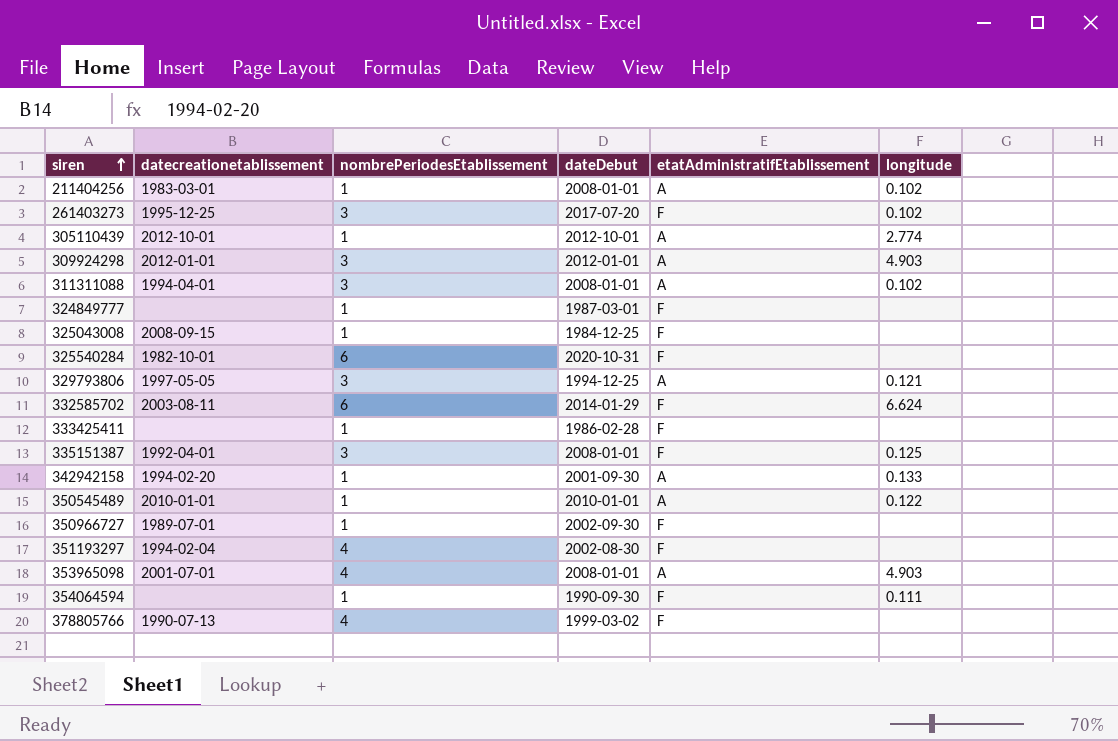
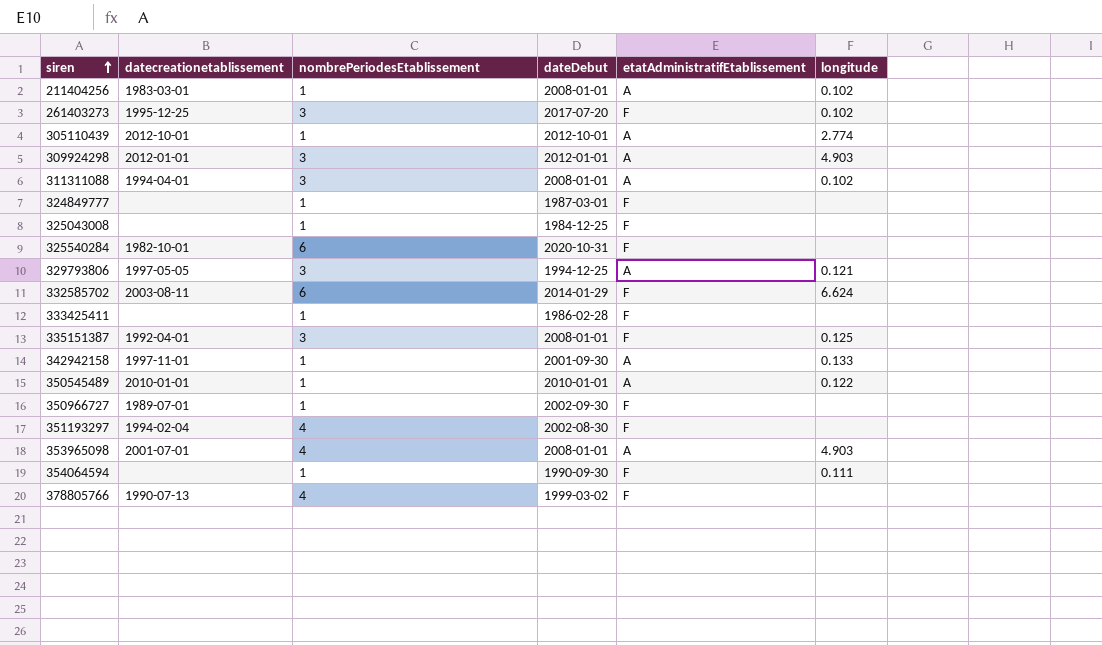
325043008 | datecreationetablissement: 2008-09-15 -> none
342942158 | datecreationetablissement: 1994-02-20 -> 1997-11-01

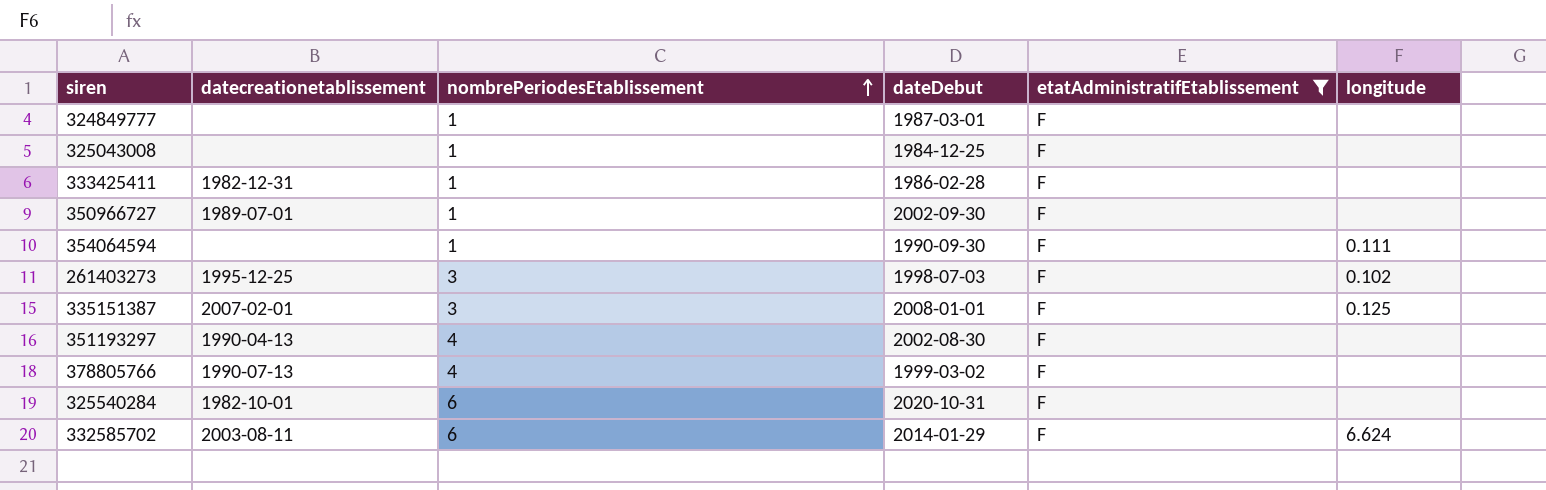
filter: none -> etatAdministratifEtablissement = F
row order: siren ascending -> nombrePeriodesEtablissement ascending
333425411 | datecreationetablissement: none -> 1982-12-31
261403273 | dateDebut: 2017-07-20 -> 1998-07-03
335151387 | datecreationetablissement: 1992-04-01 -> 2007-02-01
351193297 | datecreationetablissement: 1994-02-04 -> 1990-04-13

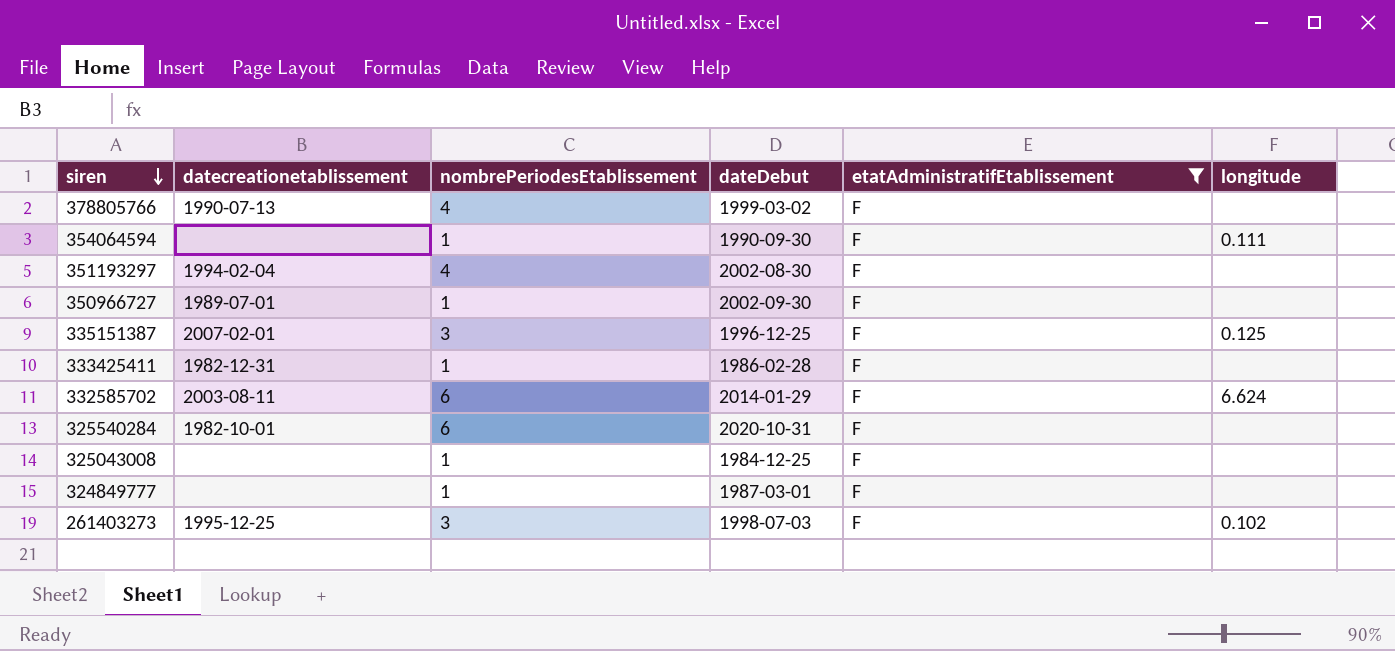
row order: nombrePeriodesEtablissement ascending -> siren descending
351193297 | datecreationetablissement: 1990-04-13 -> 1994-02-04
335151387 | dateDebut: 2008-01-01 -> 1996-12-25

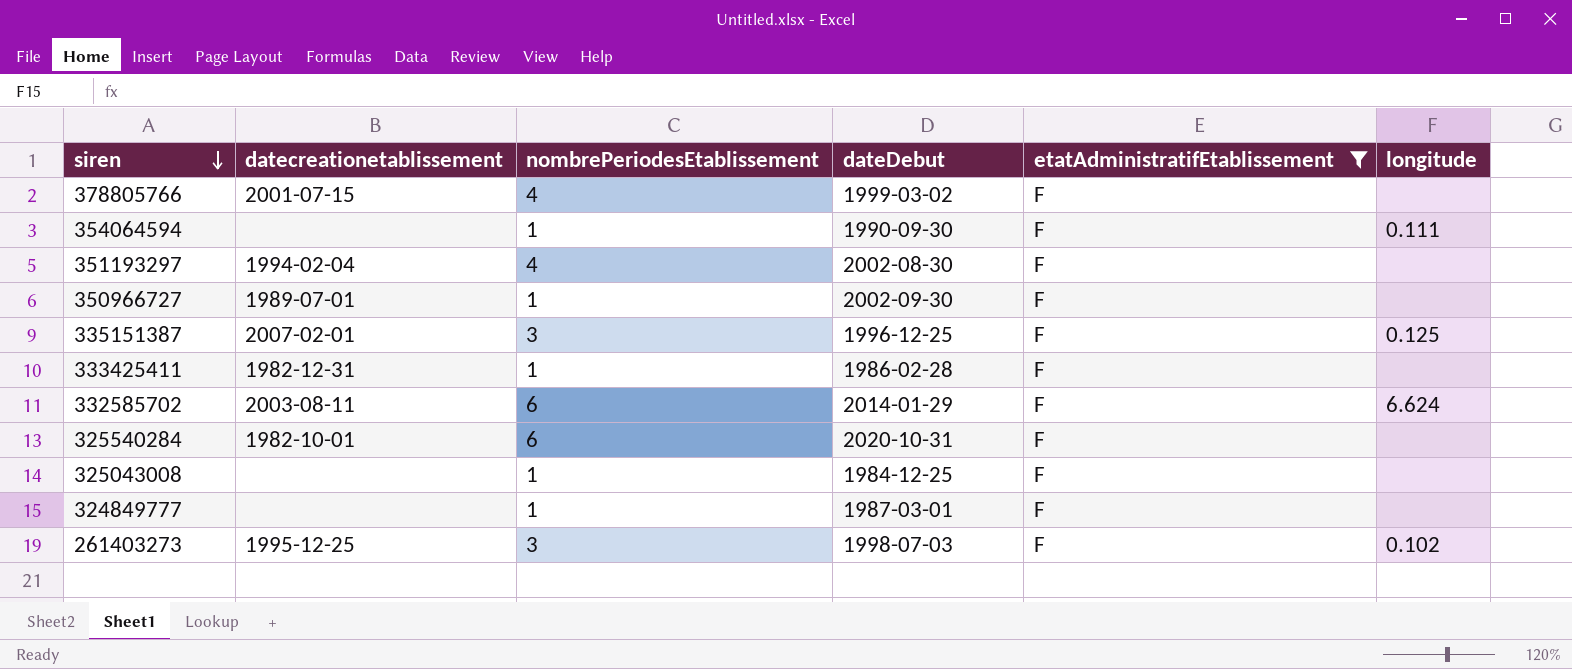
378805766 | datecreationetablissement: 1990-07-13 -> 2001-07-15

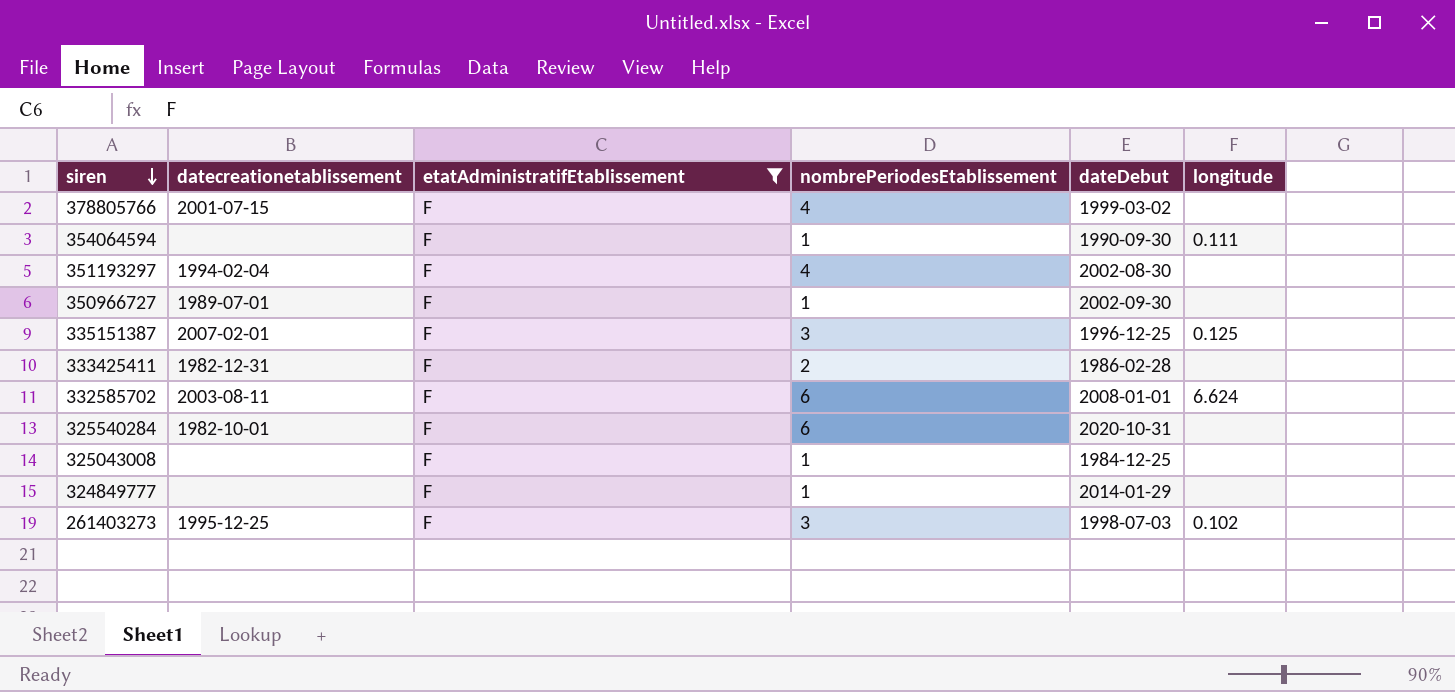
column etatAdministratifEtablissement | position: 5 -> 3
333425411 | nombrePeriodesEtablissement: 1 -> 2
332585702 | dateDebut: 2014-01-29 -> 2008-01-01
324849777 | dateDebut: 1987-03-01 -> 2014-01-29

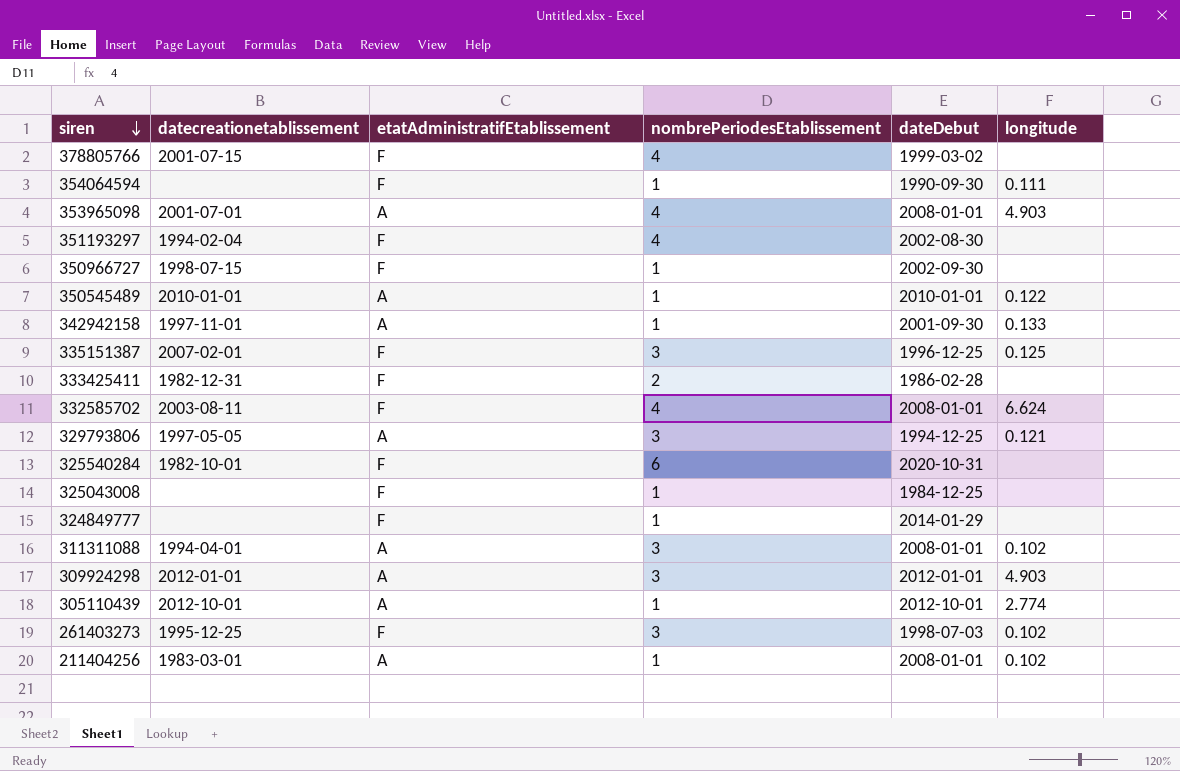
filter: etatAdministratifEtablissement = F -> none
350966727 | datecreationetablissement: 1989-07-01 -> 1998-07-15
332585702 | nombrePeriodesEtablissement: 6 -> 4

